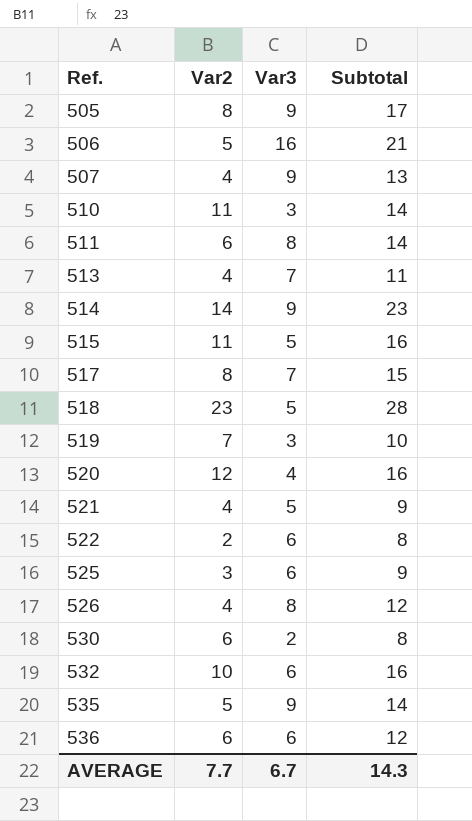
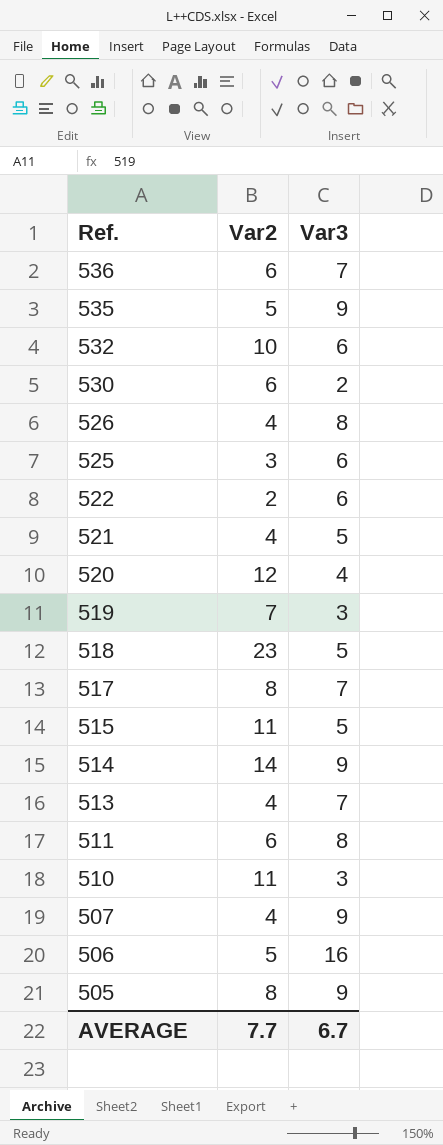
row order: Ref. ascending -> Ref. descending
column Subtotal | formula: [Var2] + [Var3] -> none
536 | Var3: 6 -> 7

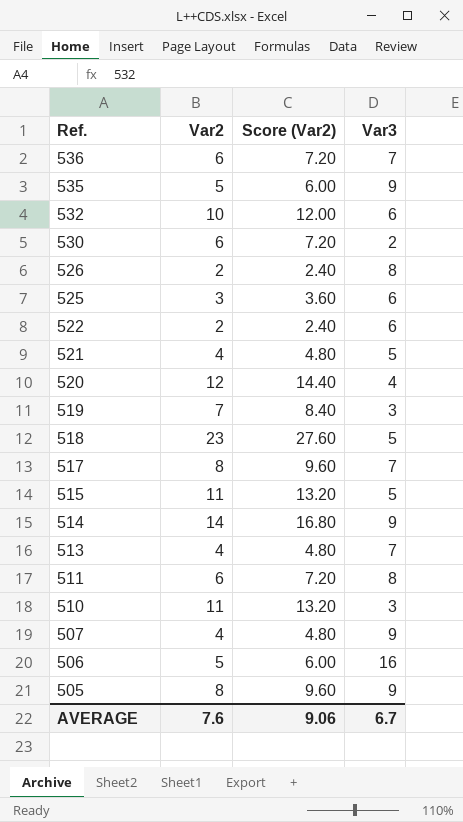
column Score (Var2) | formula: none -> [Var2] * 1.2
526 | Var2: 4 -> 2
AVERAGE | Var2: 7.7 -> 7.6

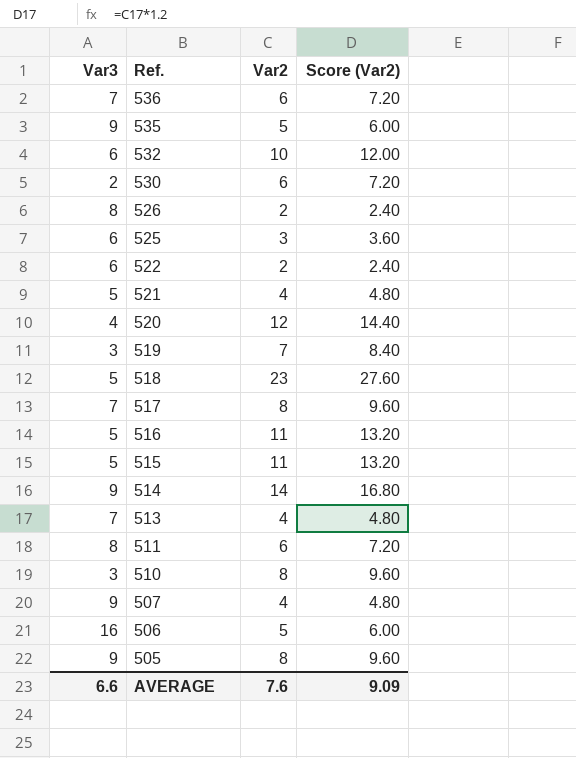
column Var3 | position: 4 -> 1
row 516: none -> 5 | 11 | 13.20
510 | Var2: 11 -> 8
510 | Score (Var2): 13.20 -> 9.60
AVERAGE | Var3: 6.7 -> 6.6
AVERAGE | Score (Var2): 9.06 -> 9.09

